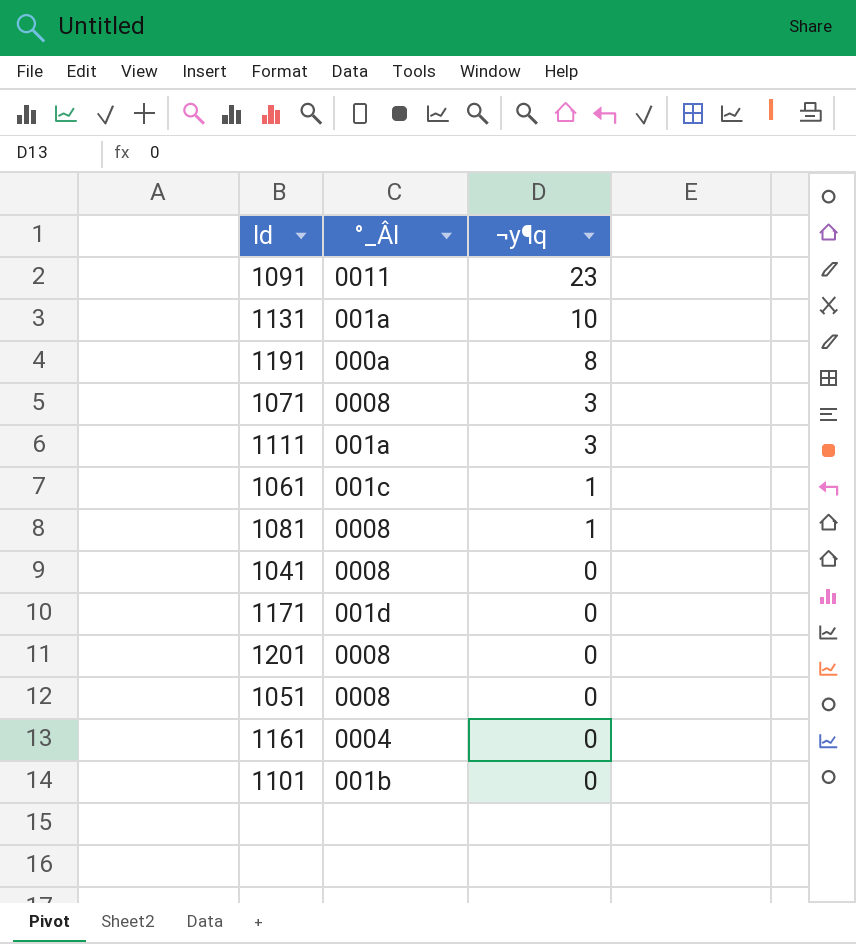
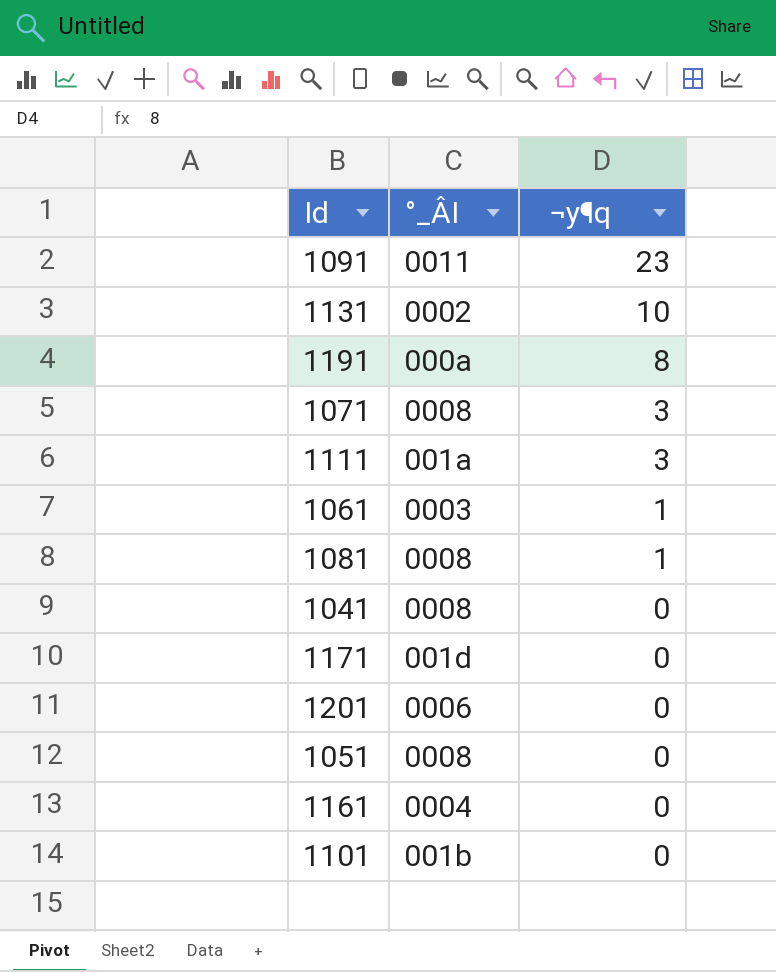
1131 | °_ÂI: 001a -> 0002
1061 | °_ÂI: 001c -> 0003
1201 | °_ÂI: 0008 -> 0006

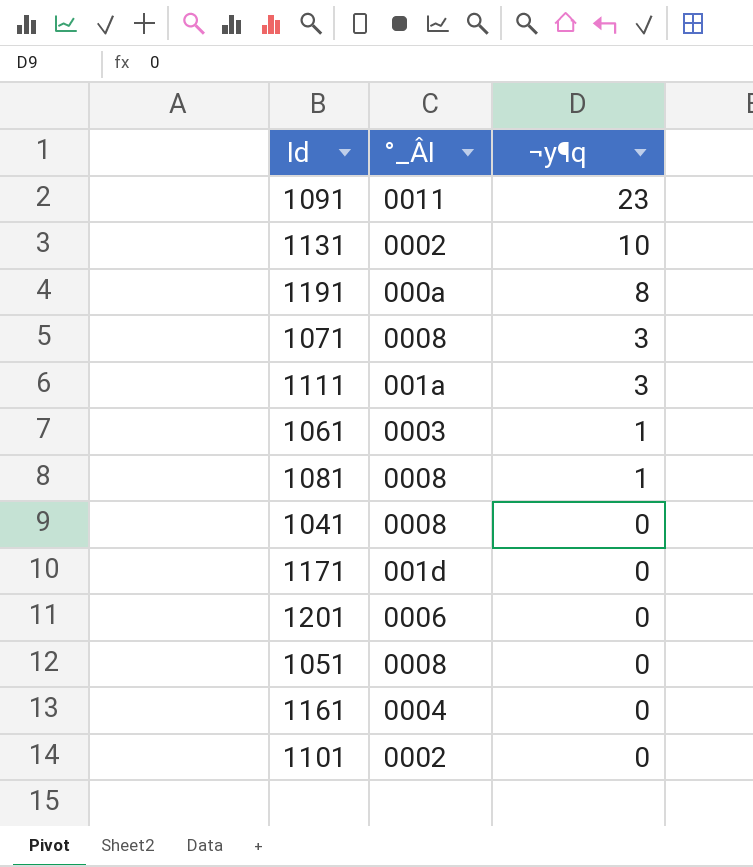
1101 | °_ÂI: 001b -> 0002

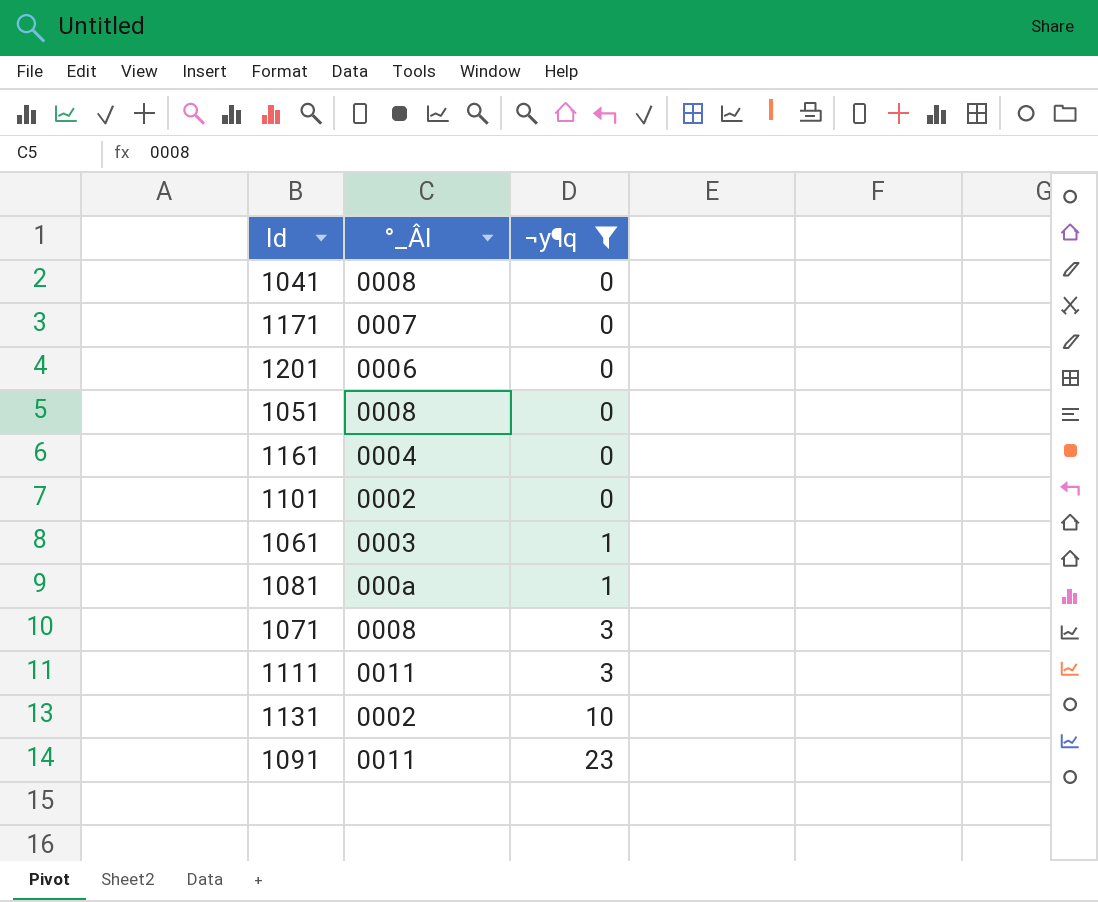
filter: none -> ¬y¶q != 8
row order: ¬y¶q descending -> ¬y¶q ascending
1171 | °_ÂI: 001d -> 0007
1081 | °_ÂI: 0008 -> 000a
1111 | °_ÂI: 001a -> 0011

